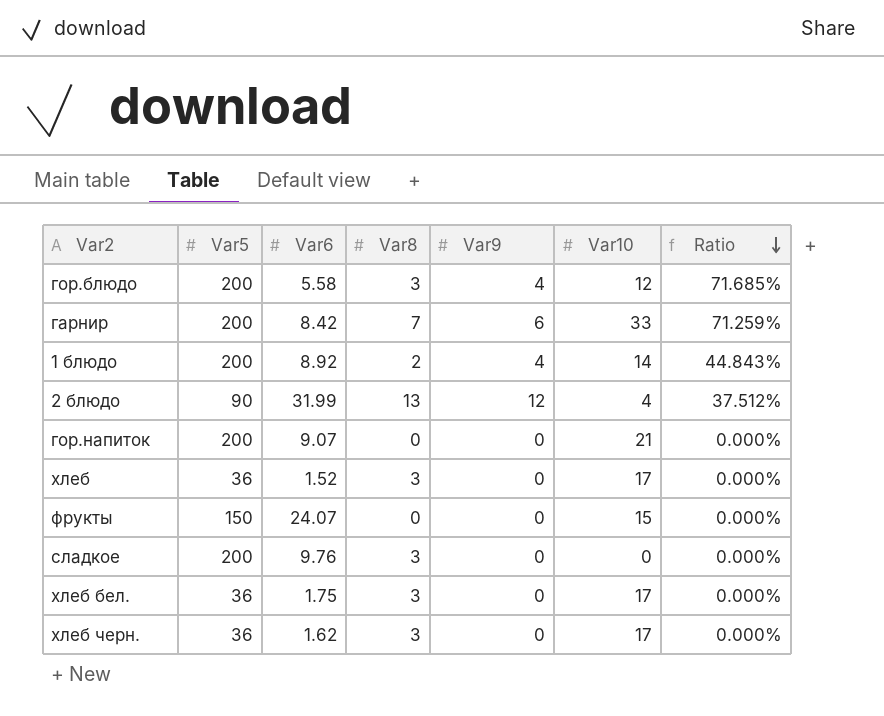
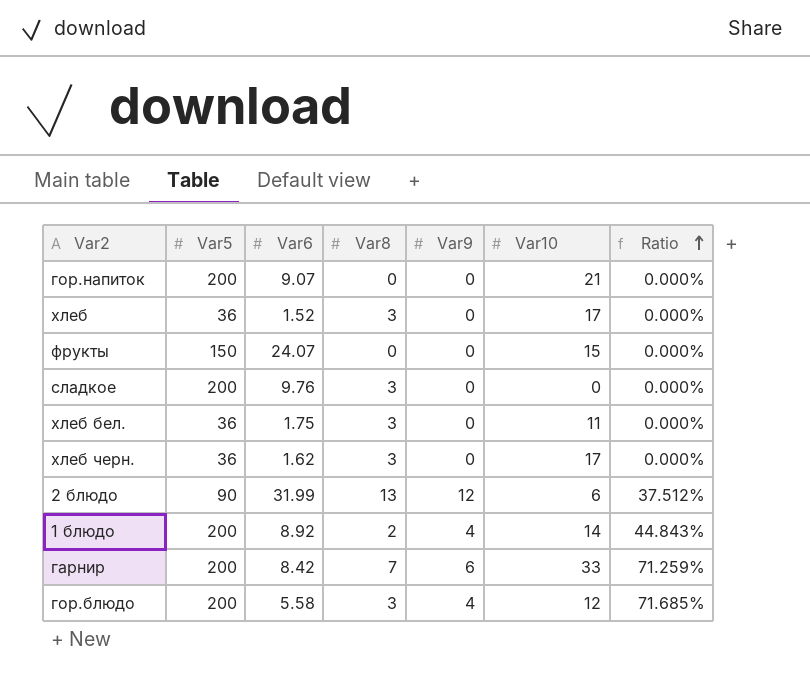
row order: Ratio descending -> Ratio ascending
хлеб бел. | Var10: 17 -> 11
2 блюдо | Var10: 4 -> 6

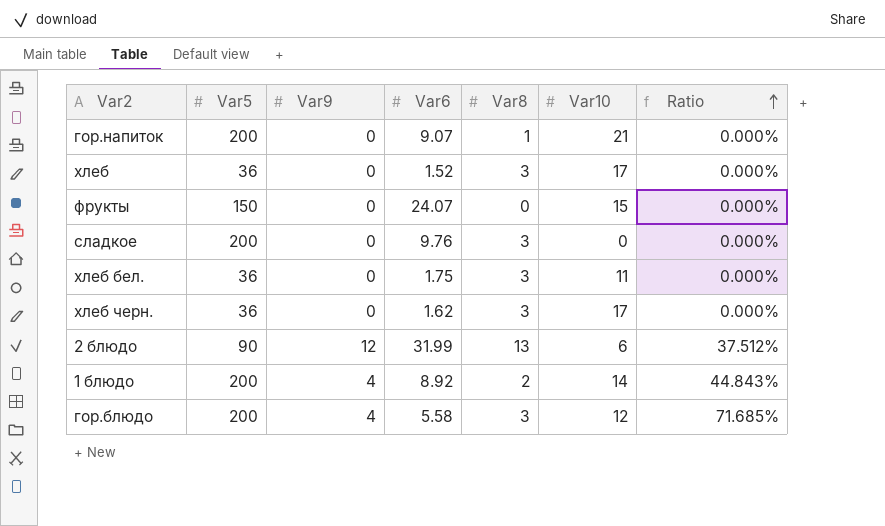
column Var9 | position: 5 -> 3
row гарнир: 200 | 8.42 | 7 | 6 | 33 | 71.259% -> none
гор.напиток | Var8: 0 -> 1

